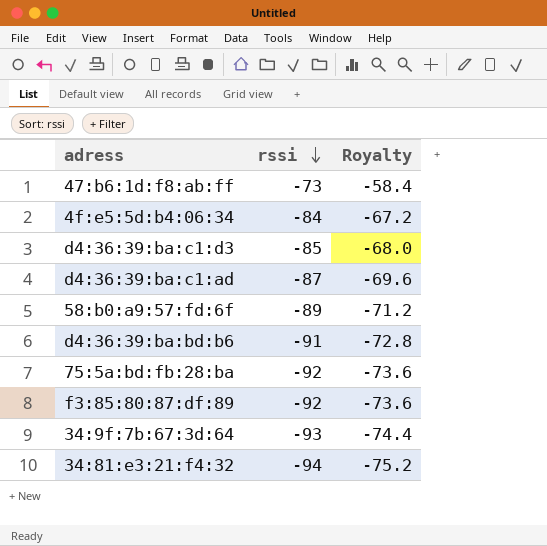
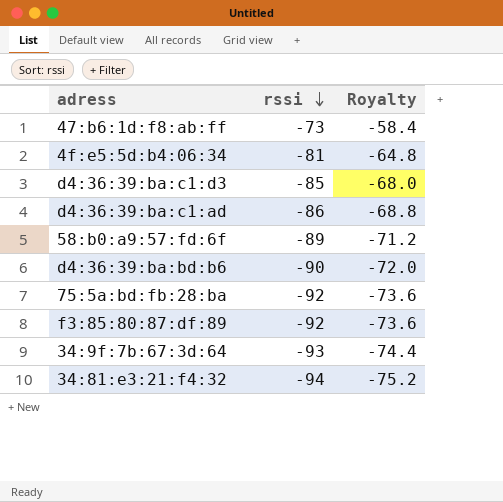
4f:e5:5d:b4:06:34 | rssi: -84 -> -81
4f:e5:5d:b4:06:34 | Royalty: -67.2 -> -64.8
d4:36:39:ba:c1:ad | rssi: -87 -> -86
d4:36:39:ba:c1:ad | Royalty: -69.6 -> -68.8
d4:36:39:ba:bd:b6 | rssi: -91 -> -90
d4:36:39:ba:bd:b6 | Royalty: -72.8 -> -72.0

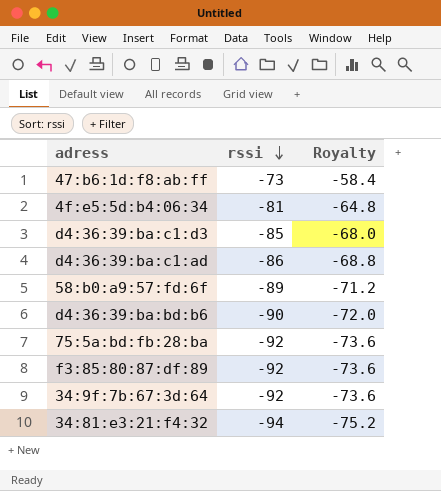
34:9f:7b:67:3d:64 | rssi: -93 -> -92
34:9f:7b:67:3d:64 | Royalty: -74.4 -> -73.6

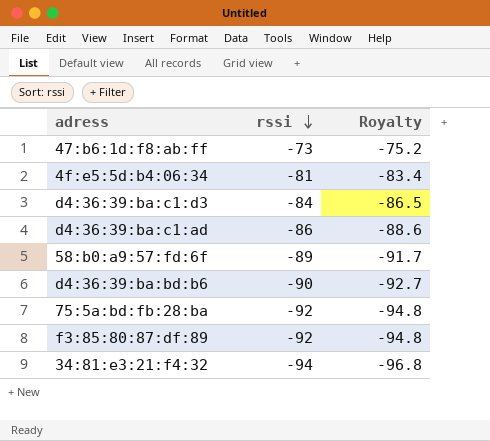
column Royalty | formula: [rssi] * 0.8 -> [rssi] * 1.03
row 34:9f:7b:67:3d:64: -92 | -73.6 -> none
d4:36:39:ba:c1:d3 | rssi: -85 -> -84

